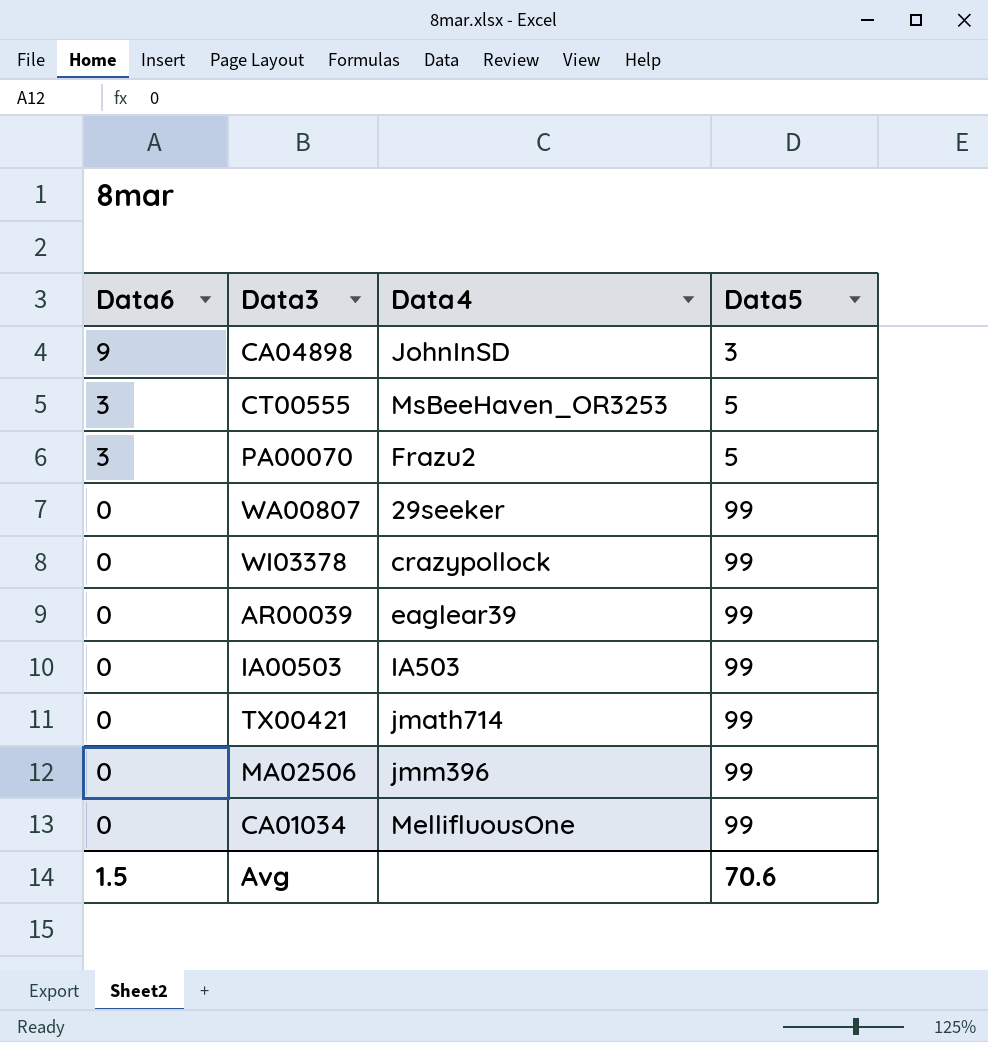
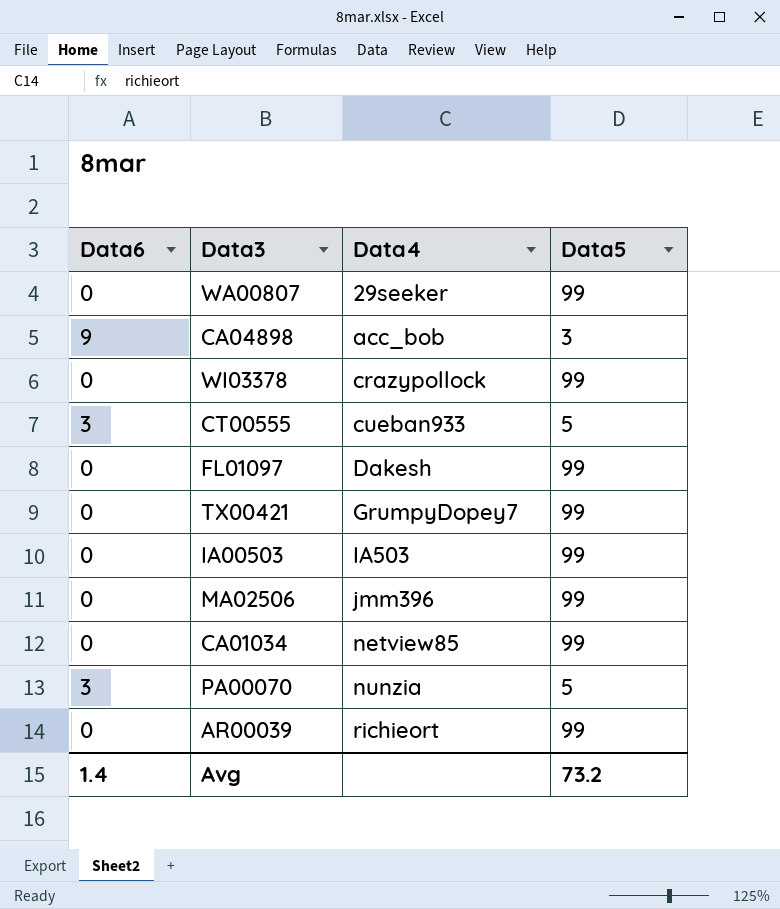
row order: Data6 descending -> Data4 ascending
CA04898 | Data4: JohnInSD -> acc_bob
CT00555 | Data4: MsBeeHaven_OR3253 -> cueban933
row FL01097: none -> 0 | Dakesh | 99
TX00421 | Data4: jmath714 -> GrumpyDopey7
CA01034 | Data4: MellifluousOne -> netview85
PA00070 | Data4: Frazu2 -> nunzia
AR00039 | Data4: eaglear39 -> richieort
Avg | Data6: 1.5 -> 1.4
Avg | Data5: 70.6 -> 73.2

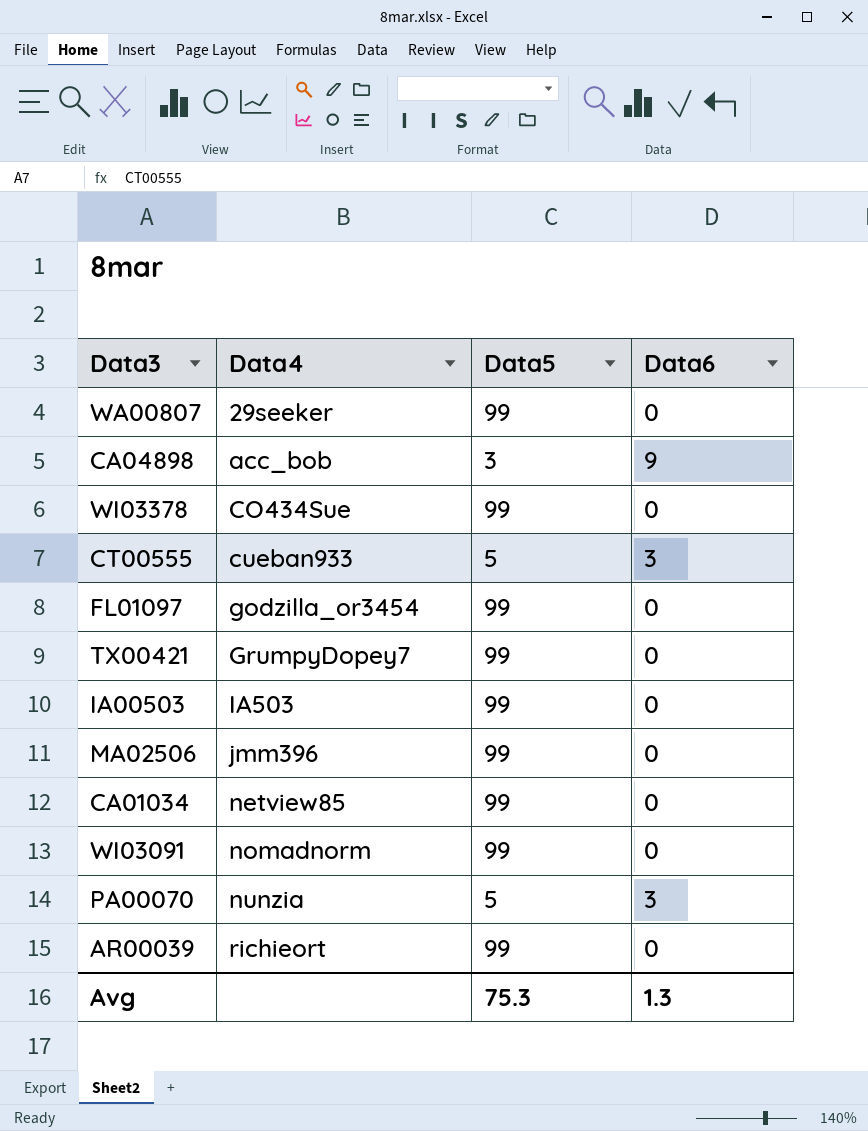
column Data6 | position: 1 -> 4
WI03378 | Data4: crazypollock -> CO434Sue
FL01097 | Data4: Dakesh -> godzilla_or3454
row WI03091: none -> nomadnorm | 99 | 0
Avg | Data5: 73.2 -> 75.3
Avg | Data6: 1.4 -> 1.3

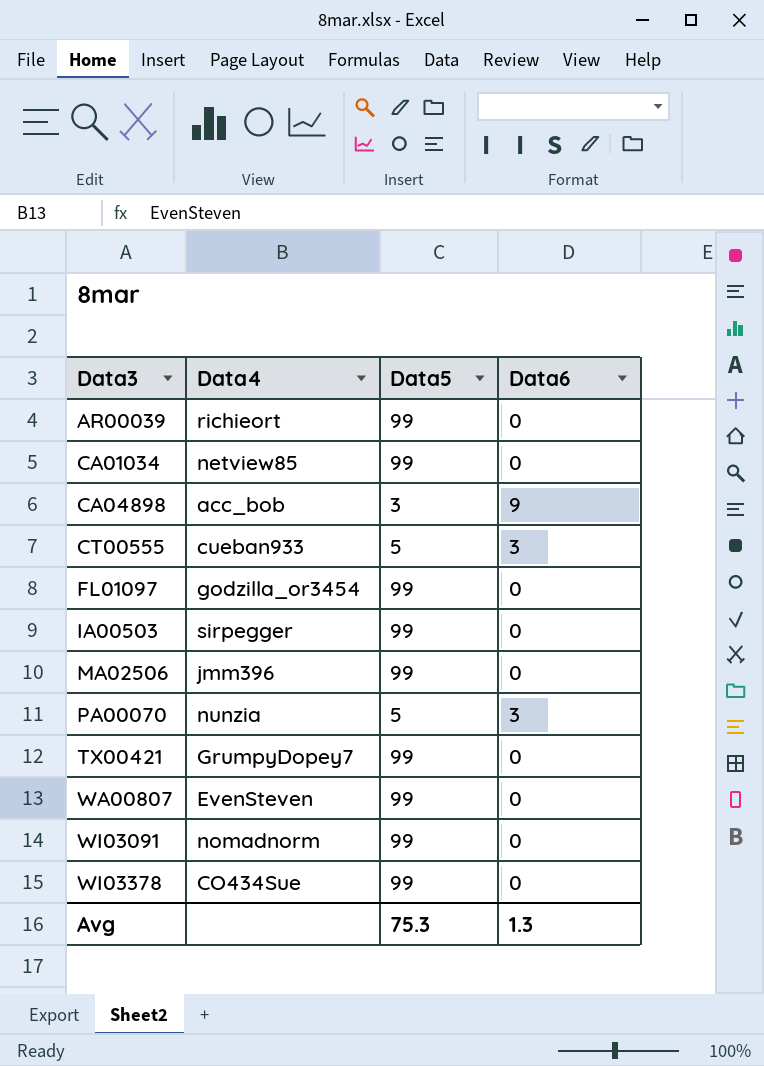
row order: Data4 ascending -> Data3 ascending
IA00503 | Data4: IA503 -> sirpegger
WA00807 | Data4: 29seeker -> EvenSteven

